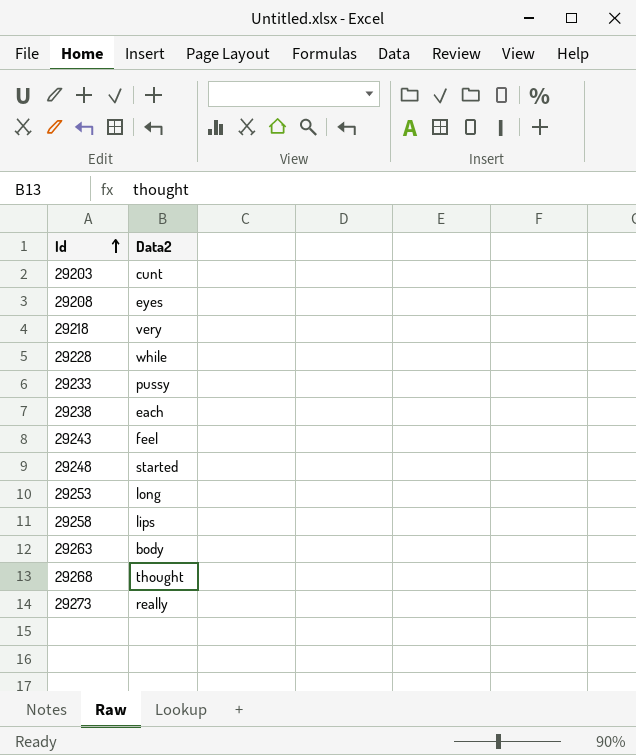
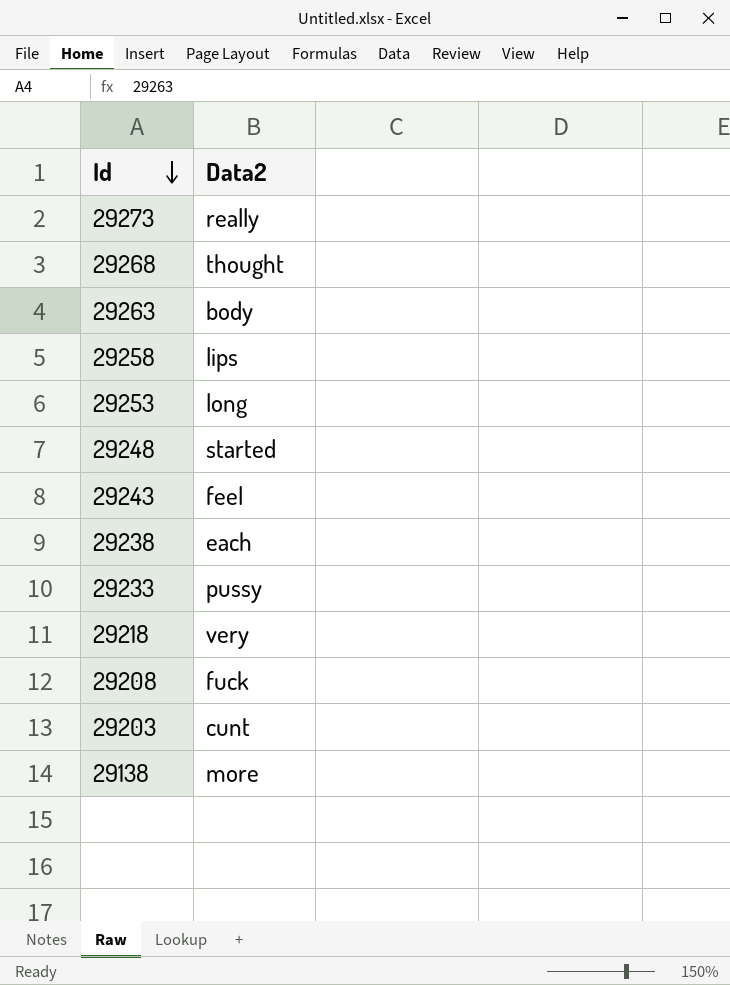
row order: Id ascending -> Id descending
row 29228: while -> none
29208 | Data2: eyes -> fuck
row 29138: none -> more

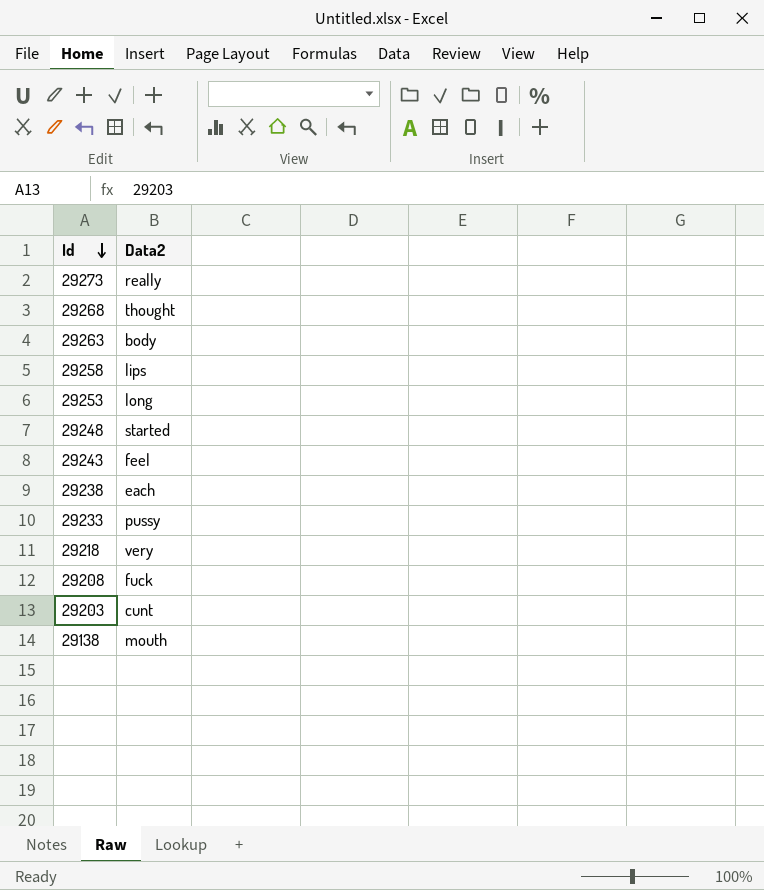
29138 | Data2: more -> mouth

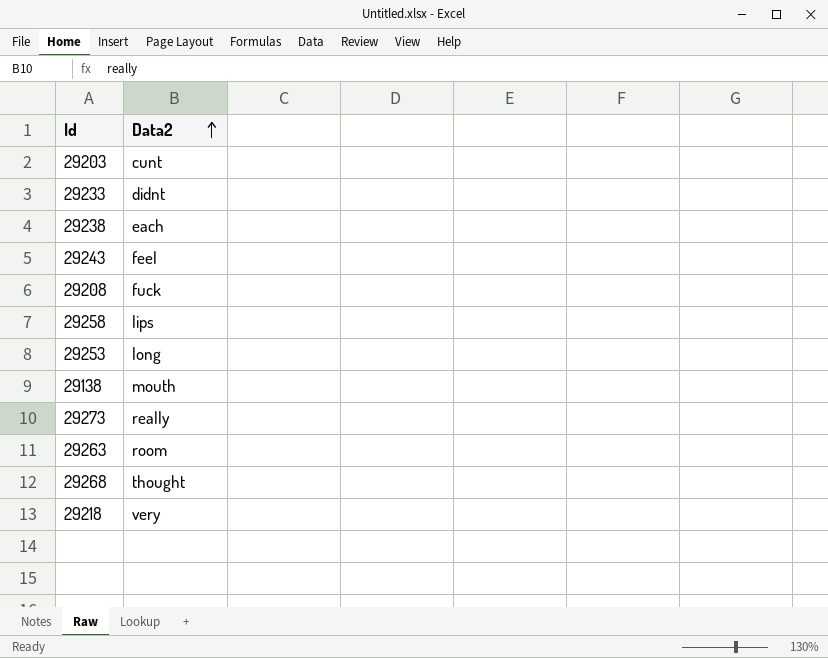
row order: Id descending -> Data2 ascending
row 29248: started -> none
29233 | Data2: pussy -> didnt
29263 | Data2: body -> room

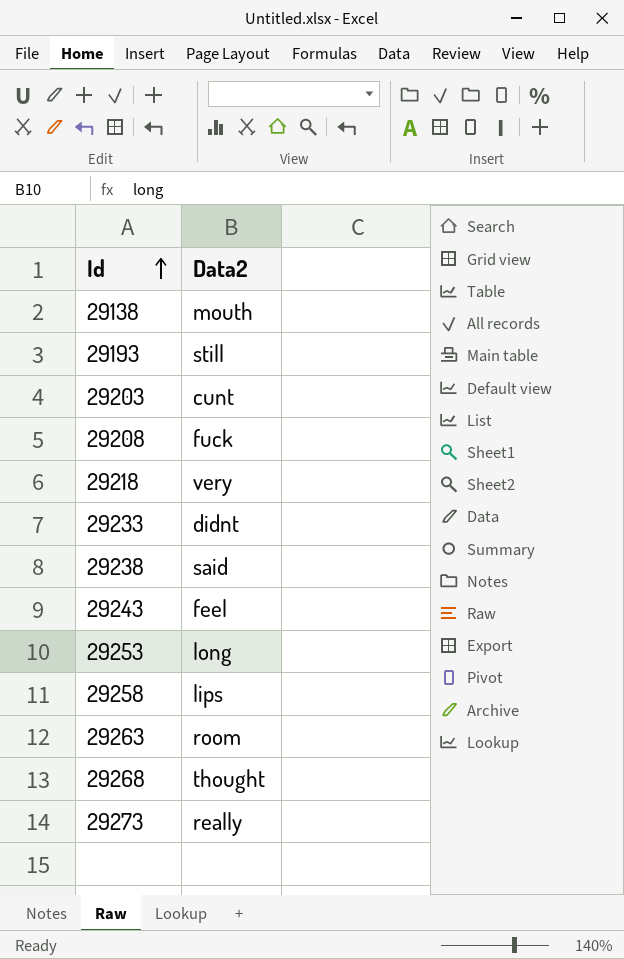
row order: Data2 ascending -> Id ascending
row 29193: none -> still
29238 | Data2: each -> said

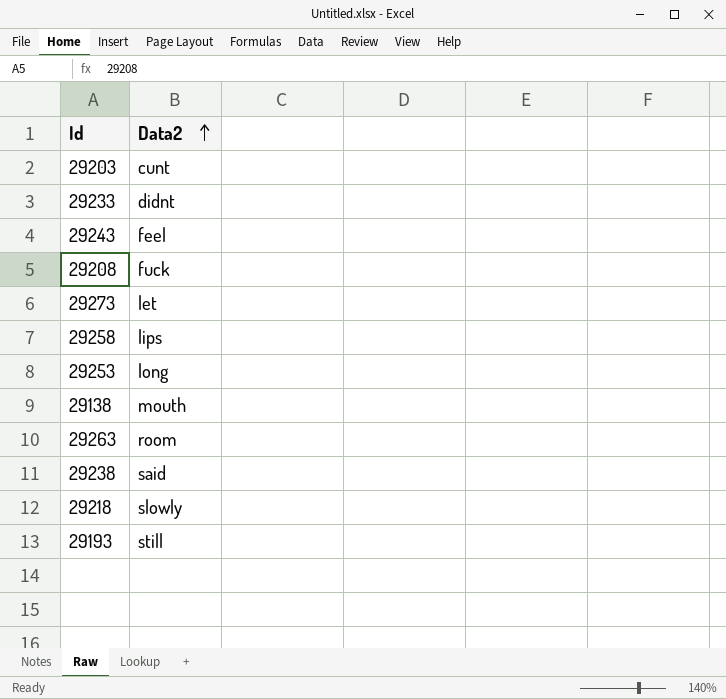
row order: Id ascending -> Data2 ascending
row 29268: thought -> none
29273 | Data2: really -> let
29218 | Data2: very -> slowly

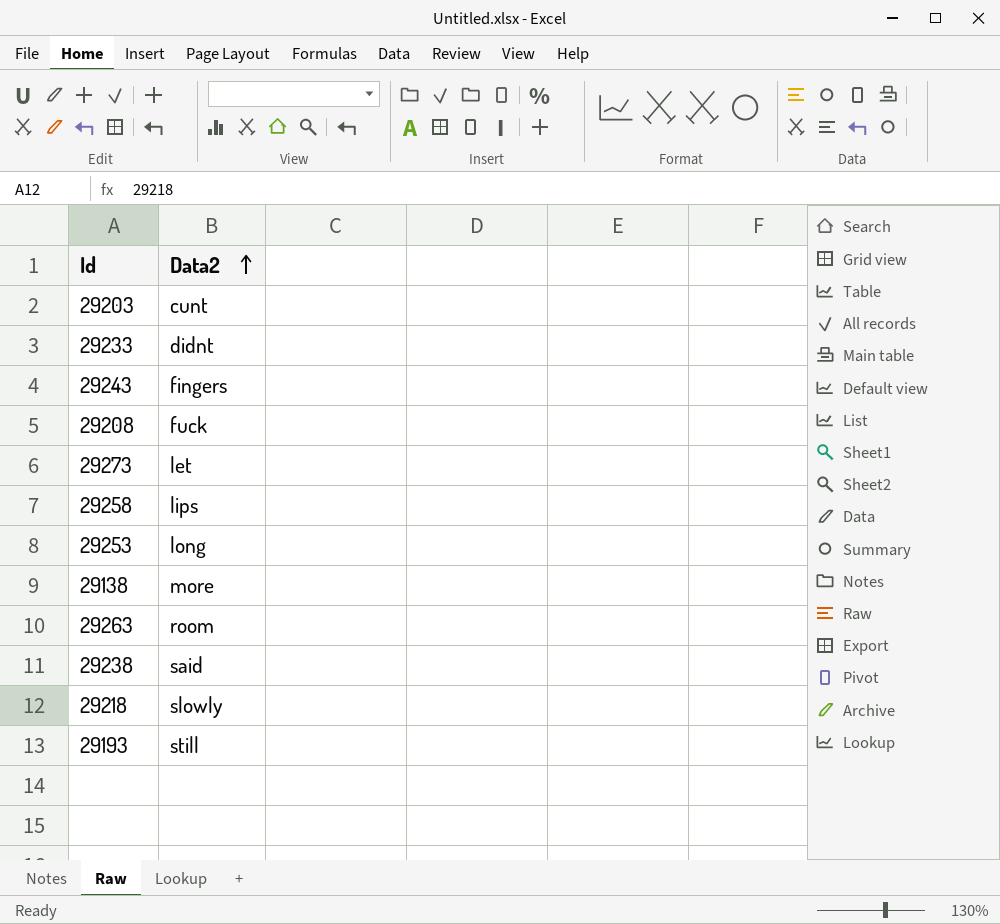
29243 | Data2: feel -> fingers
29138 | Data2: mouth -> more

